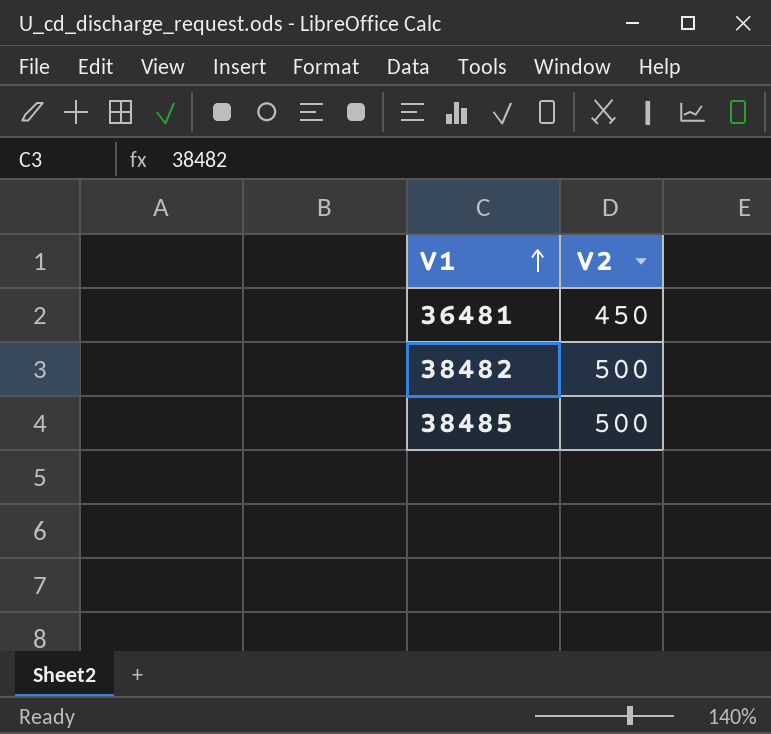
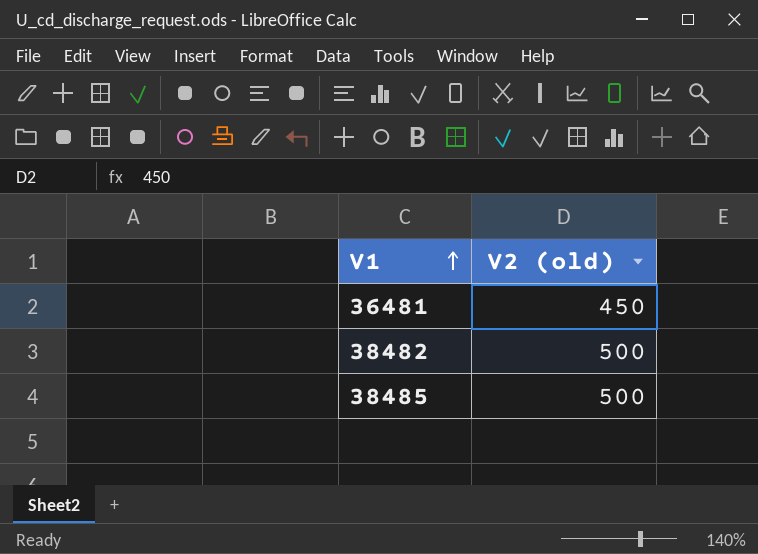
column name: V2 -> V2 (old)

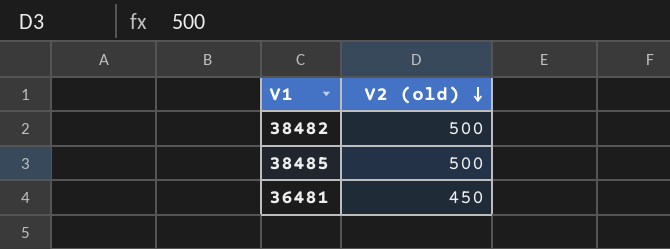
row order: V1 ascending -> V2 (old) descending

